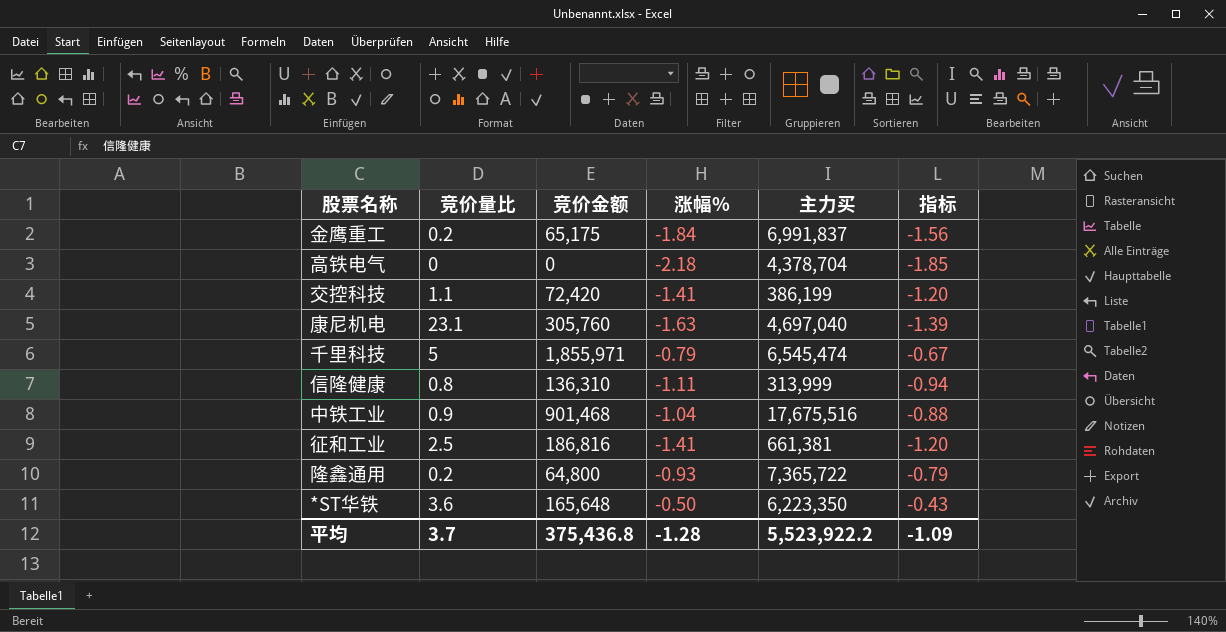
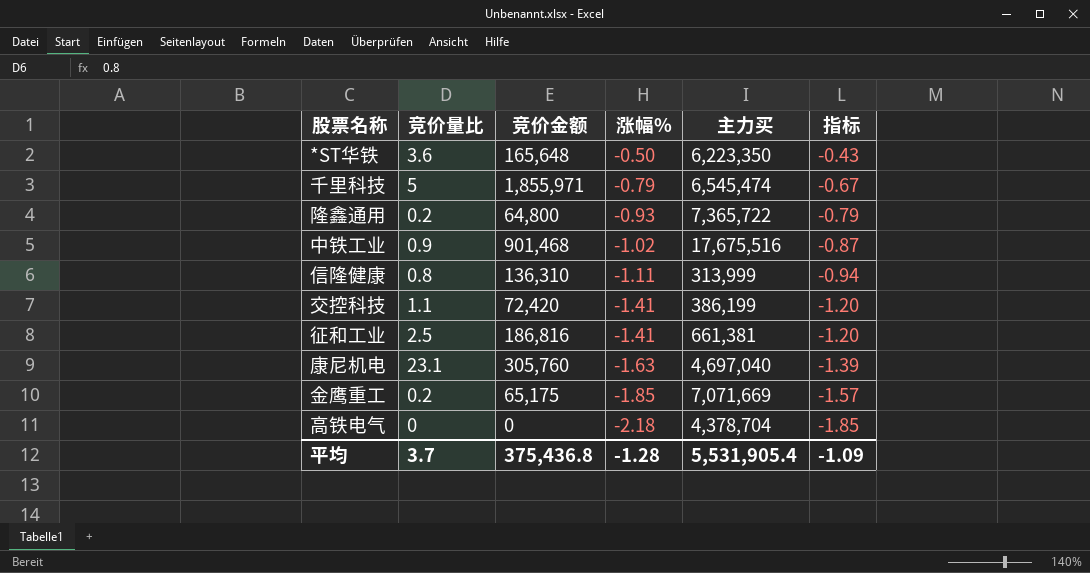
row order: none -> 涨幅% descending
中铁工业 | 涨幅%: -1.04 -> -1.02
中铁工业 | 指标: -0.88 -> -0.87
金鹰重工 | 涨幅%: -1.84 -> -1.85
金鹰重工 | 主力买: 6,991,837 -> 7,071,669
金鹰重工 | 指标: -1.56 -> -1.57
平均 | 主力买: 5,523,922.2 -> 5,531,905.4

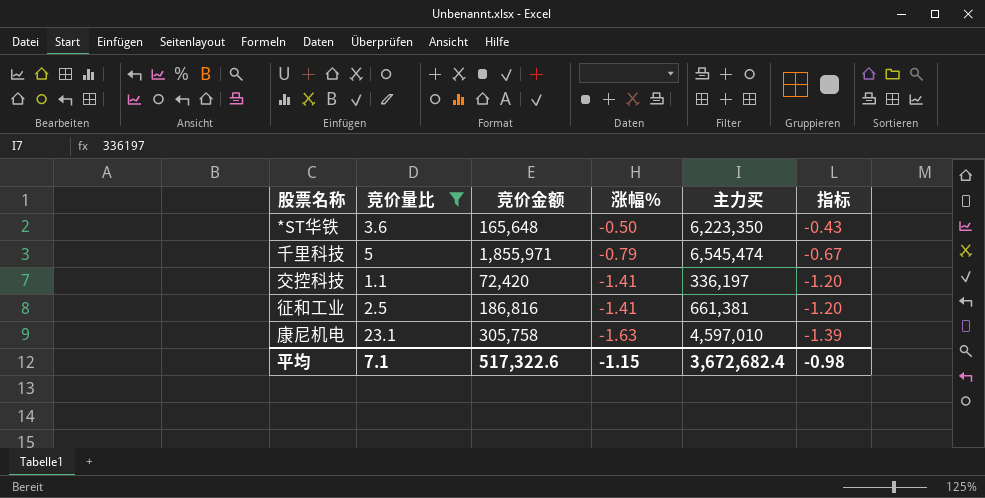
filter: none -> 竞价量比 >= 1.1
交控科技 | 主力买: 386,199 -> 336,197
康尼机电 | 竞价金额: 305,760 -> 305,758
康尼机电 | 主力买: 4,697,040 -> 4,597,010
平均 | 竞价量比: 3.7 -> 7.1
平均 | 竞价金额: 375,436.8 -> 517,322.6
平均 | 涨幅%: -1.28 -> -1.15
平均 | 主力买: 5,531,905.4 -> 3,672,682.4
平均 | 指标: -1.09 -> -0.98

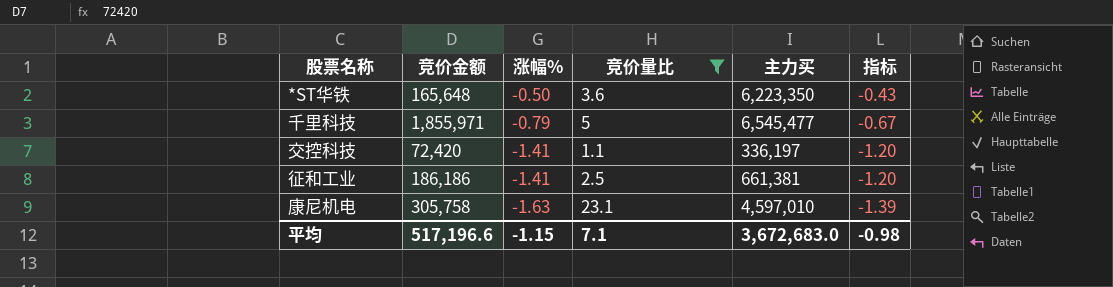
column 竞价量比 | position: 2 -> 4
千里科技 | 主力买: 6,545,474 -> 6,545,477
征和工业 | 竞价金额: 186,816 -> 186,186
平均 | 竞价金额: 517,322.6 -> 517,196.6
平均 | 主力买: 3,672,682.4 -> 3,672,683.0

